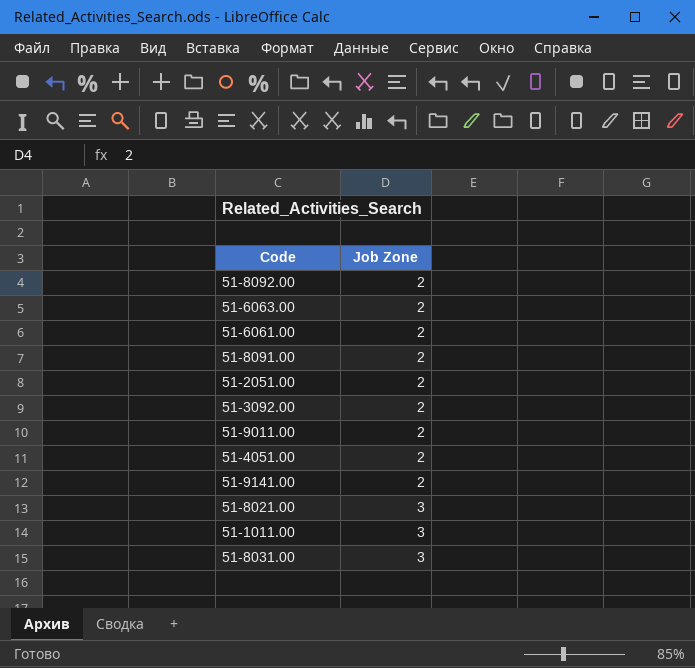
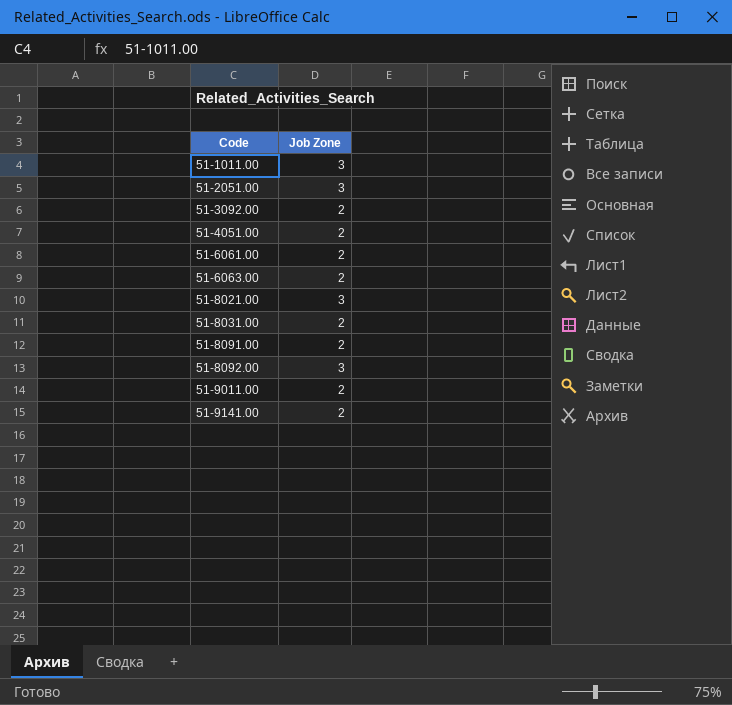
row order: Job Zone ascending -> Code ascending
51-2051.00 | Job Zone: 2 -> 3
51-8031.00 | Job Zone: 3 -> 2
51-8092.00 | Job Zone: 2 -> 3

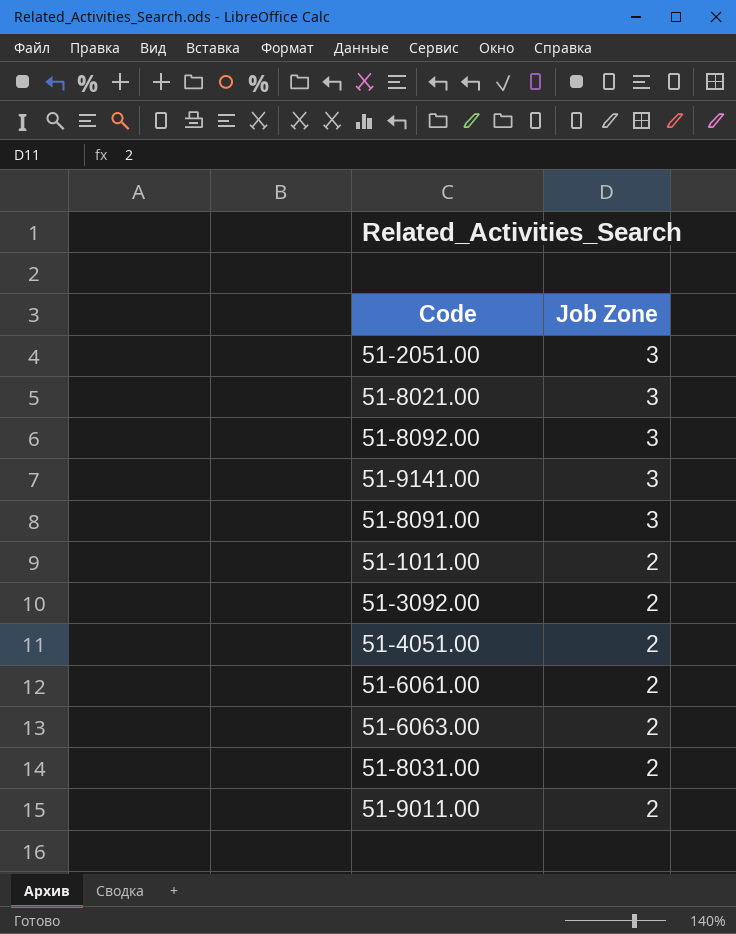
row order: Code ascending -> Job Zone descending
51-9141.00 | Job Zone: 2 -> 3
51-8091.00 | Job Zone: 2 -> 3
51-1011.00 | Job Zone: 3 -> 2

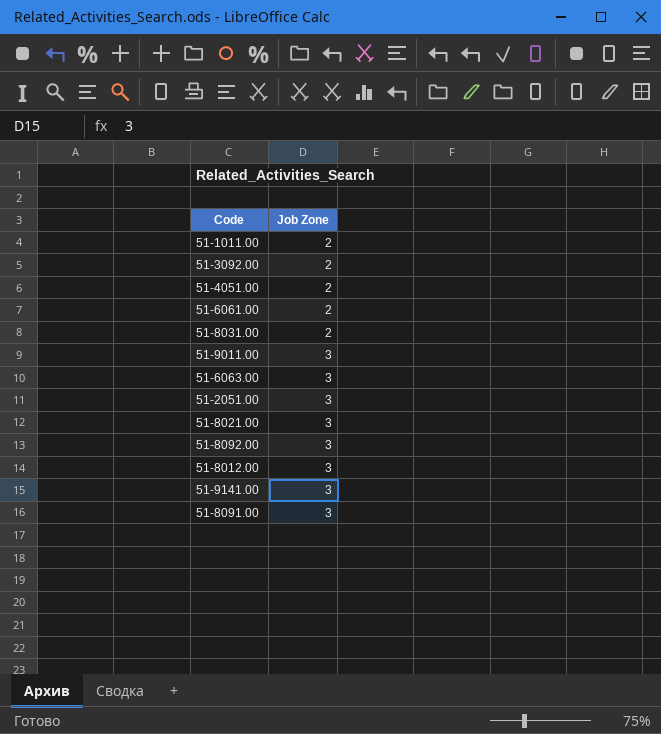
row order: Job Zone descending -> Job Zone ascending
51-9011.00 | Job Zone: 2 -> 3
51-6063.00 | Job Zone: 2 -> 3
row 51-8012.00: none -> 3

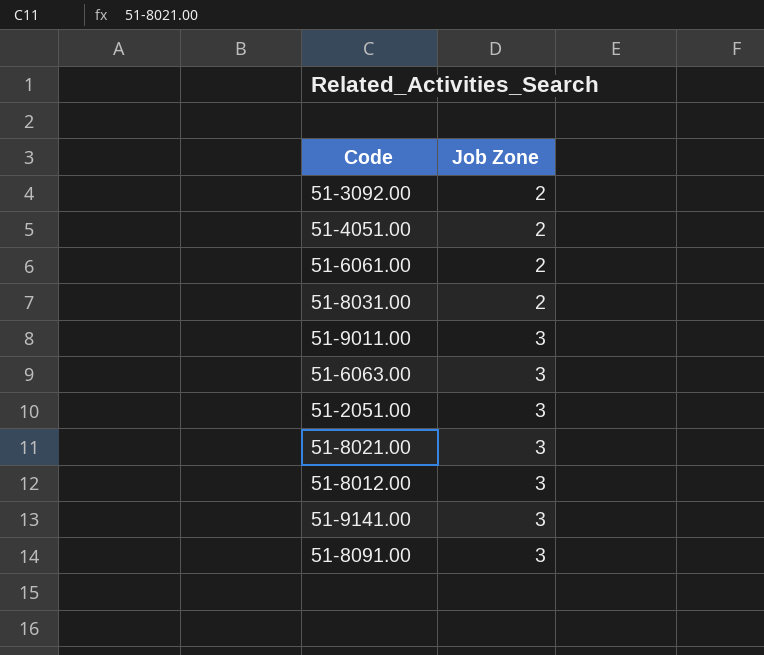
row 51-1011.00: 2 -> none
row 51-8092.00: 3 -> none

